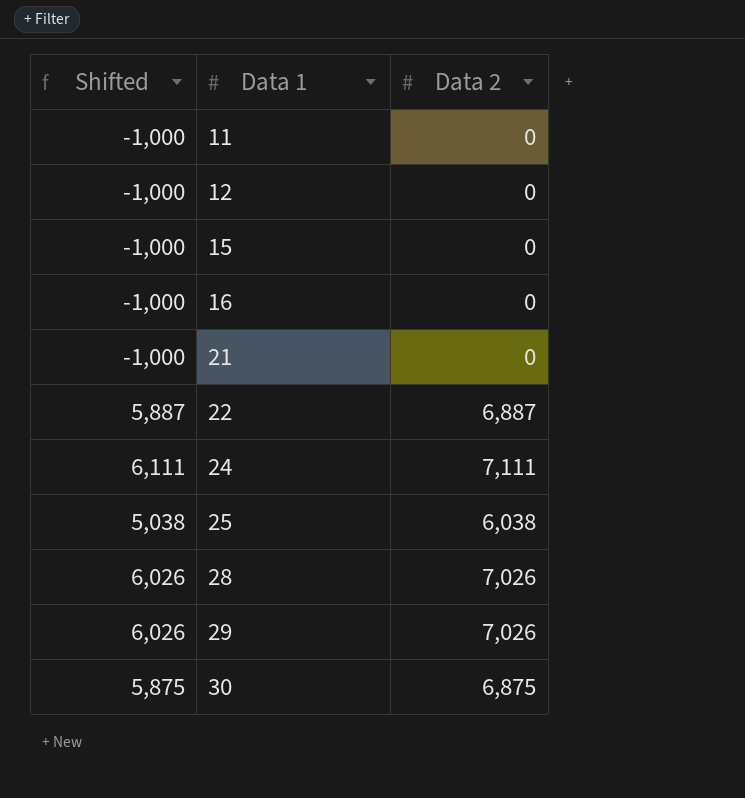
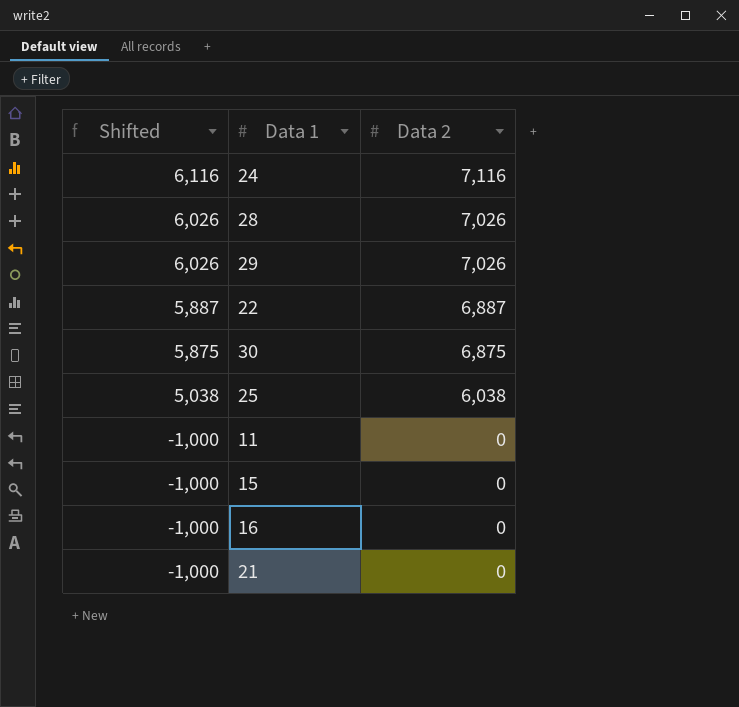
row order: Data 1 ascending -> Shifted descending
row 12: -1,000 | 0 -> none
24 | Shifted: 6,111 -> 6,116
24 | Data 2: 7,111 -> 7,116

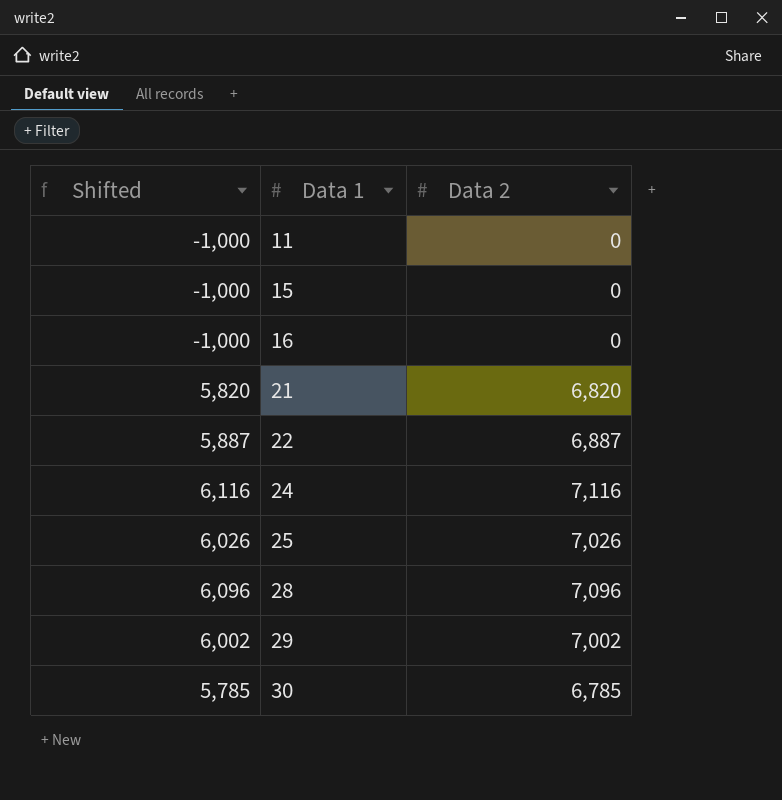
row order: Shifted descending -> Data 1 ascending
21 | Shifted: -1,000 -> 5,820
21 | Data 2: 0 -> 6,820
25 | Shifted: 5,038 -> 6,026
25 | Data 2: 6,038 -> 7,026
28 | Shifted: 6,026 -> 6,096
28 | Data 2: 7,026 -> 7,096
29 | Shifted: 6,026 -> 6,002
29 | Data 2: 7,026 -> 7,002
30 | Shifted: 5,875 -> 5,785
30 | Data 2: 6,875 -> 6,785

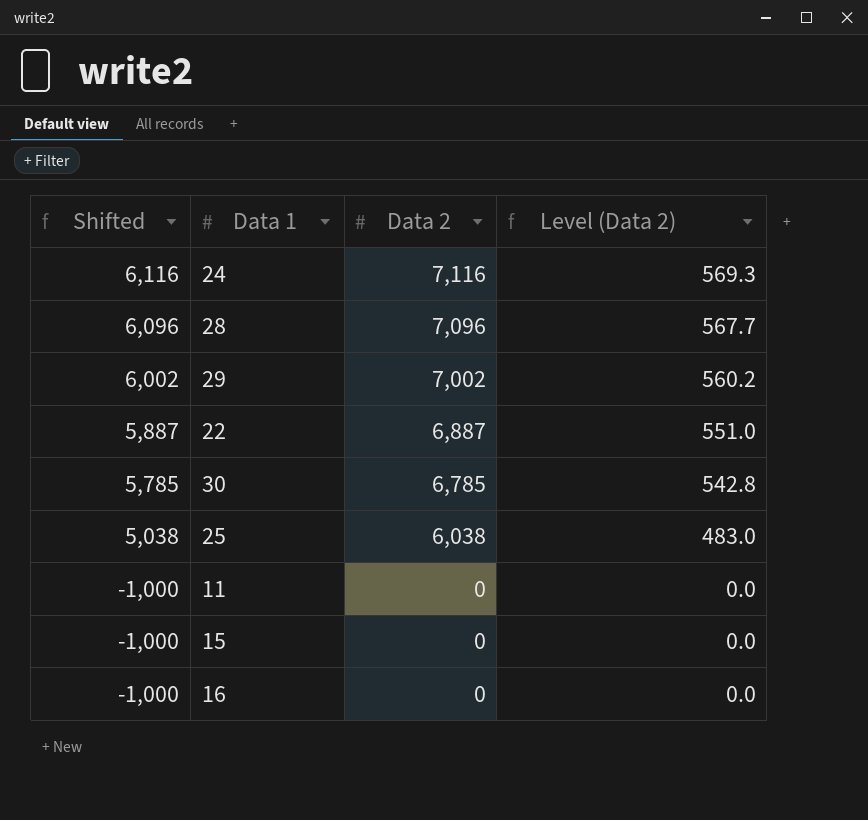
row order: Data 1 ascending -> Shifted descending
column Level (Data 2) | formula: none -> [Data 2] * 0.08
row 21: 5,820 | 6,820 -> none
25 | Shifted: 6,026 -> 5,038
25 | Data 2: 7,026 -> 6,038

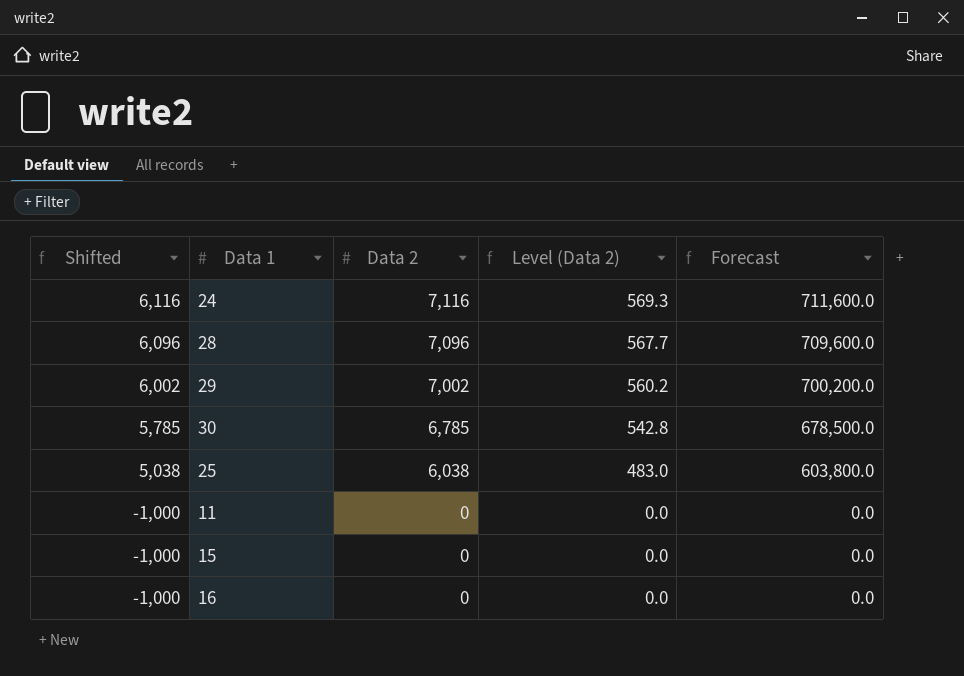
column Forecast | formula: none -> [Data 2] * 100
row 22: 5,887 | 6,887 | 551.0 -> none

